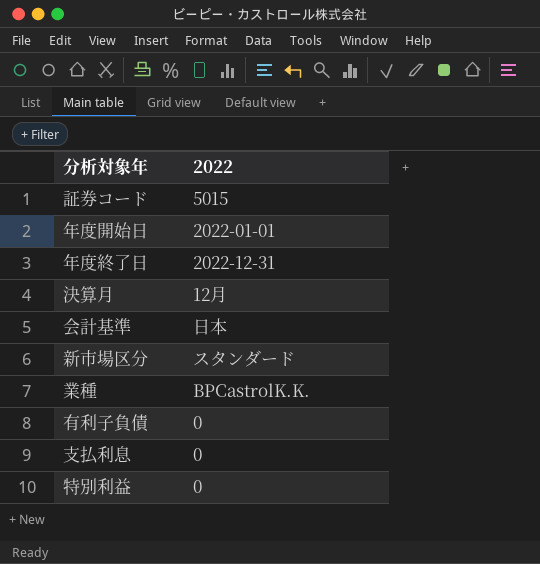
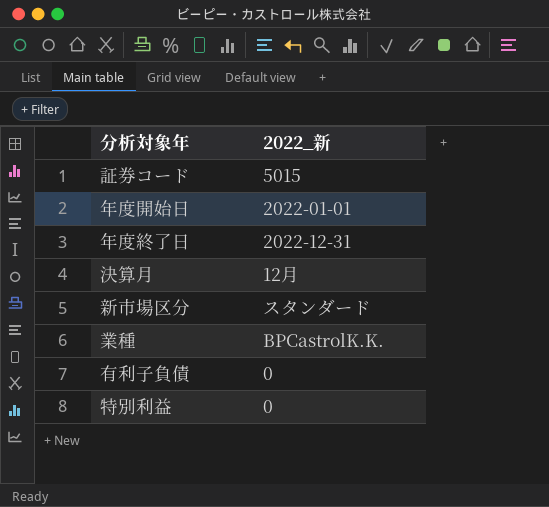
column name: 2022 -> 2022_新
row 会計基準: 日本 -> none
row 支払利息: 0 -> none

